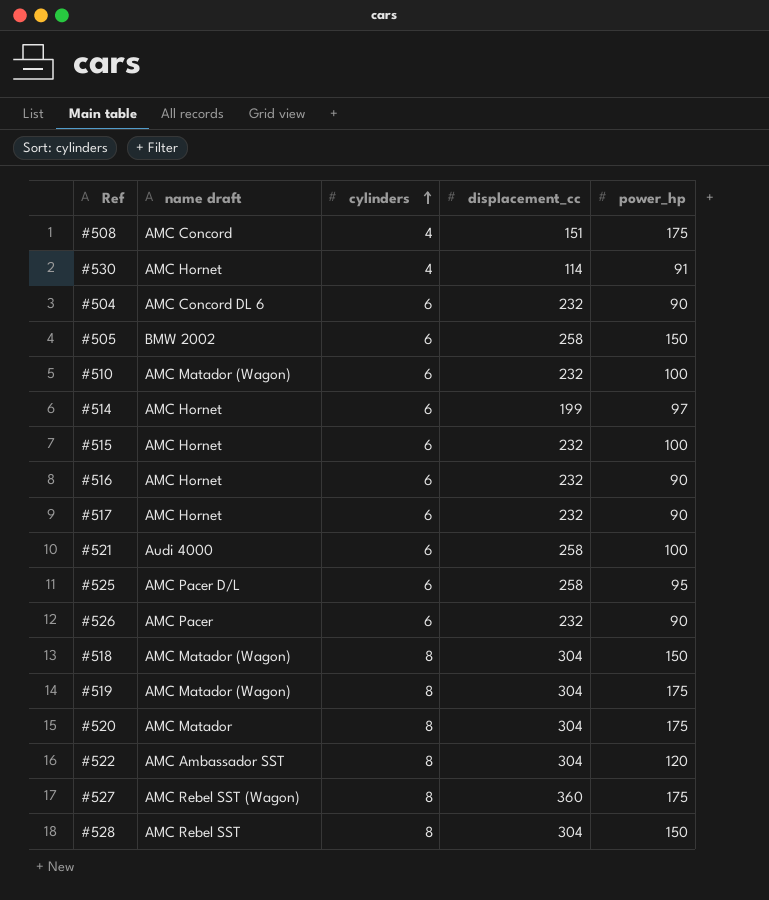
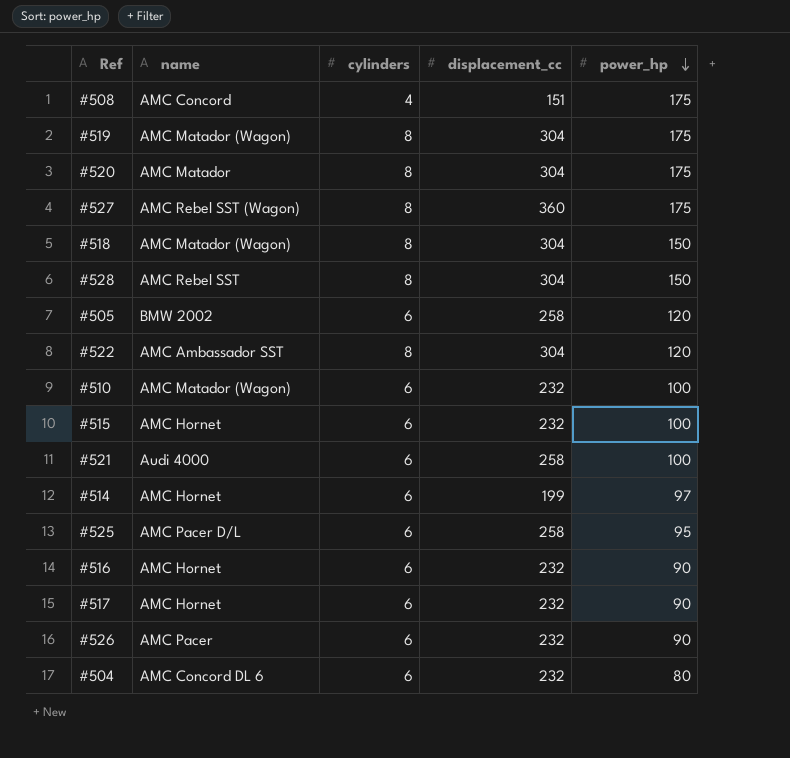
row order: cylinders ascending -> power_hp descending
column name: name draft -> name
row #530: AMC Hornet | 4 | 114 | 91 -> none
#505 | power_hp: 150 -> 120
#504 | power_hp: 90 -> 80

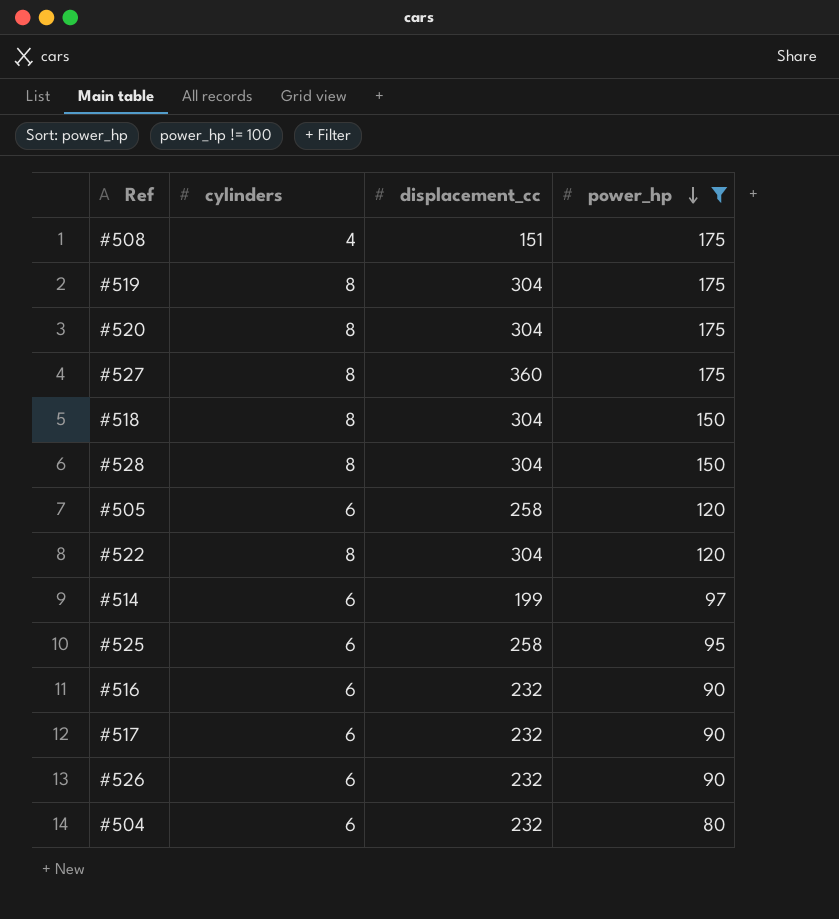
filter: none -> power_hp != 100
column name | position: 2 -> none

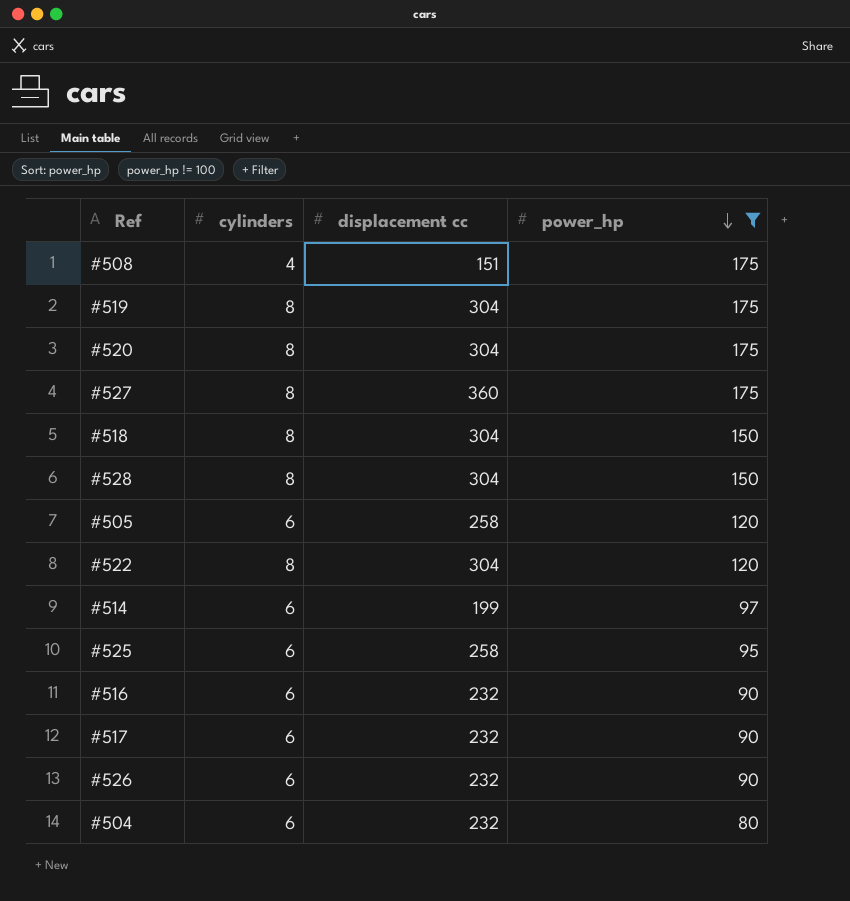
column name: displacement_cc -> displacement cc

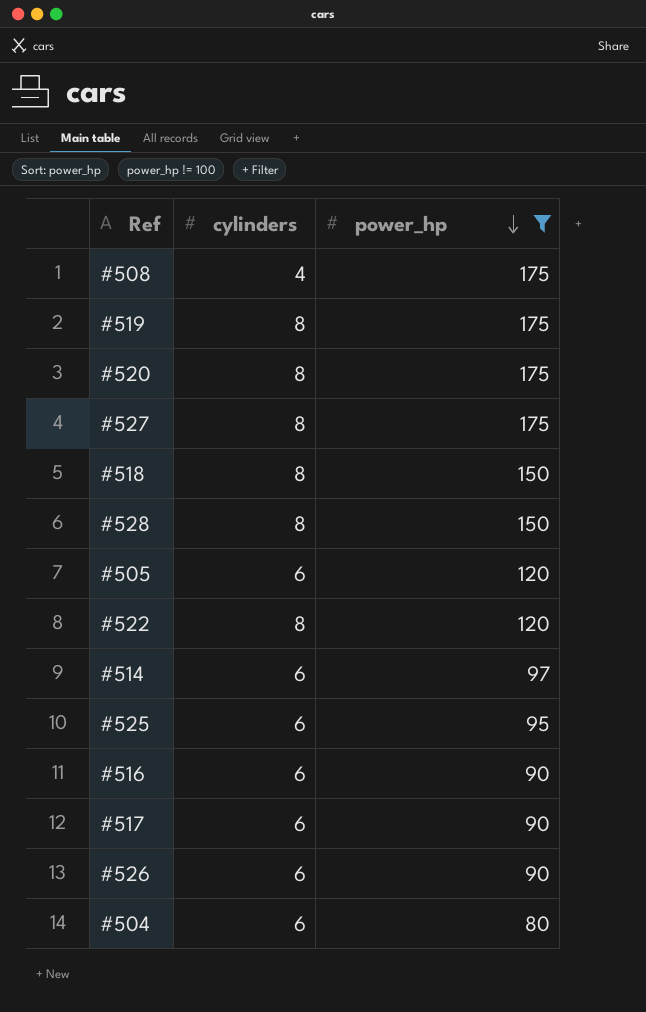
column displacement cc | position: 3 -> none

